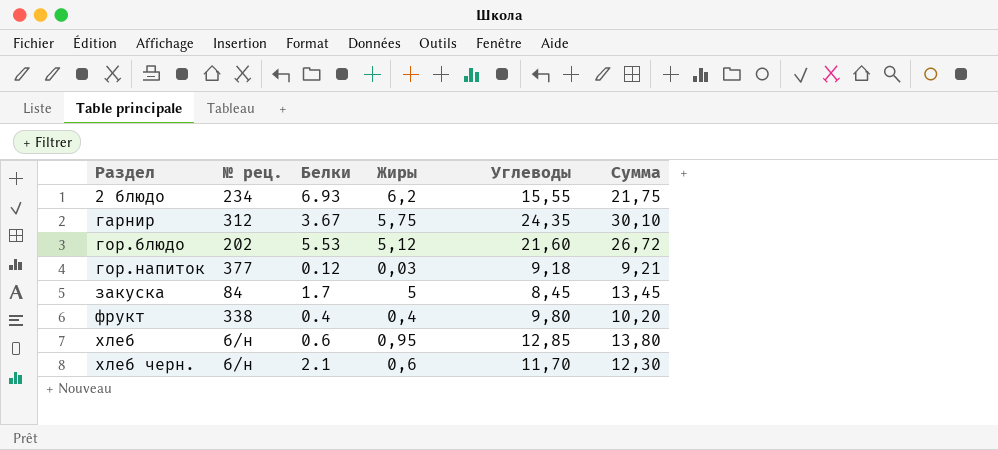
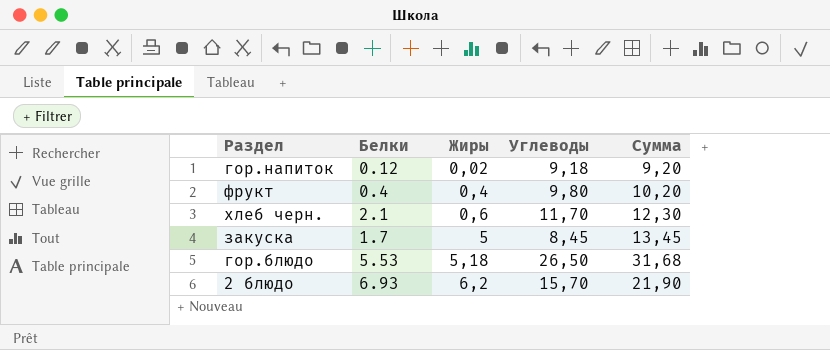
row order: Раздел ascending -> Жиры ascending
column № рец. | position: 2 -> none
row гарнир: 312 | 3.67 | 5,75 | 24,35 | 30,10 -> none
row хлеб: б/н | 0.6 | 0,95 | 12,85 | 13,80 -> none
гор.напиток | Жиры: 0,03 -> 0,02
гор.напиток | Сумма: 9,21 -> 9,20
гор.блюдо | Жиры: 5,12 -> 5,18
гор.блюдо | Углеводы: 21,60 -> 26,50
гор.блюдо | Сумма: 26,72 -> 31,68
2 блюдо | Углеводы: 15,55 -> 15,70
2 блюдо | Сумма: 21,75 -> 21,90

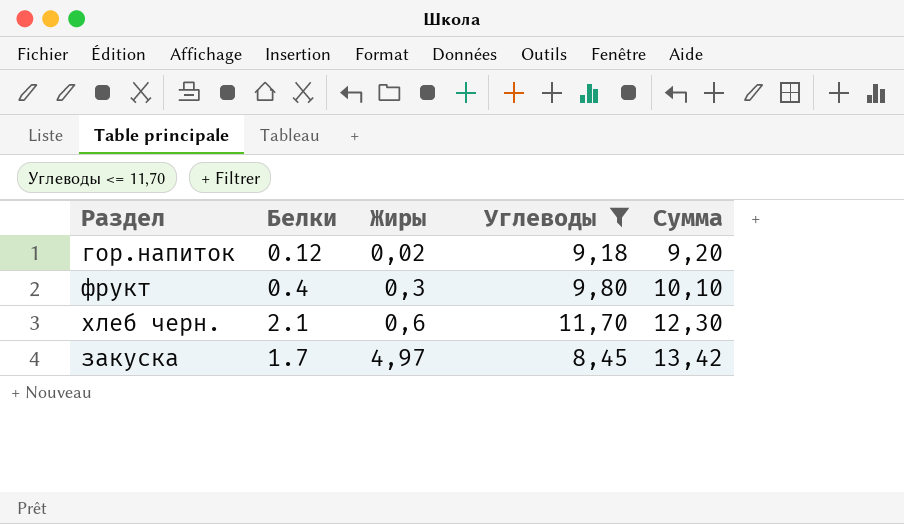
filter: none -> Углеводы <= 11,70
фрукт | Жиры: 0,4 -> 0,3
фрукт | Сумма: 10,20 -> 10,10
закуска | Жиры: 5 -> 4,97
закуска | Сумма: 13,45 -> 13,42

